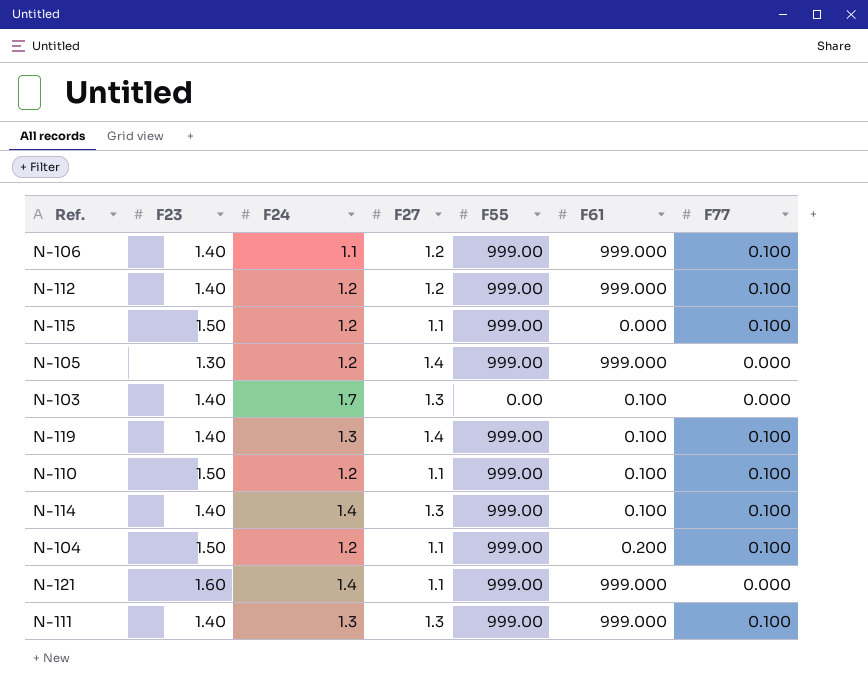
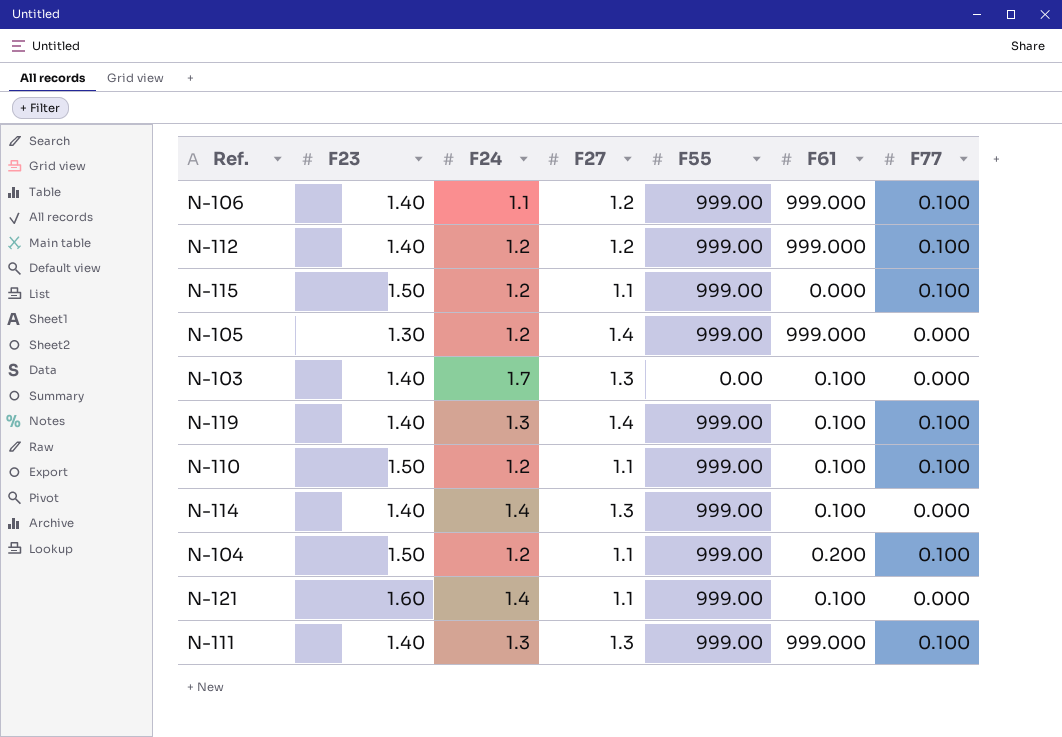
N-114 | F77: 0.100 -> 0.000
N-121 | F61: 999.000 -> 0.100

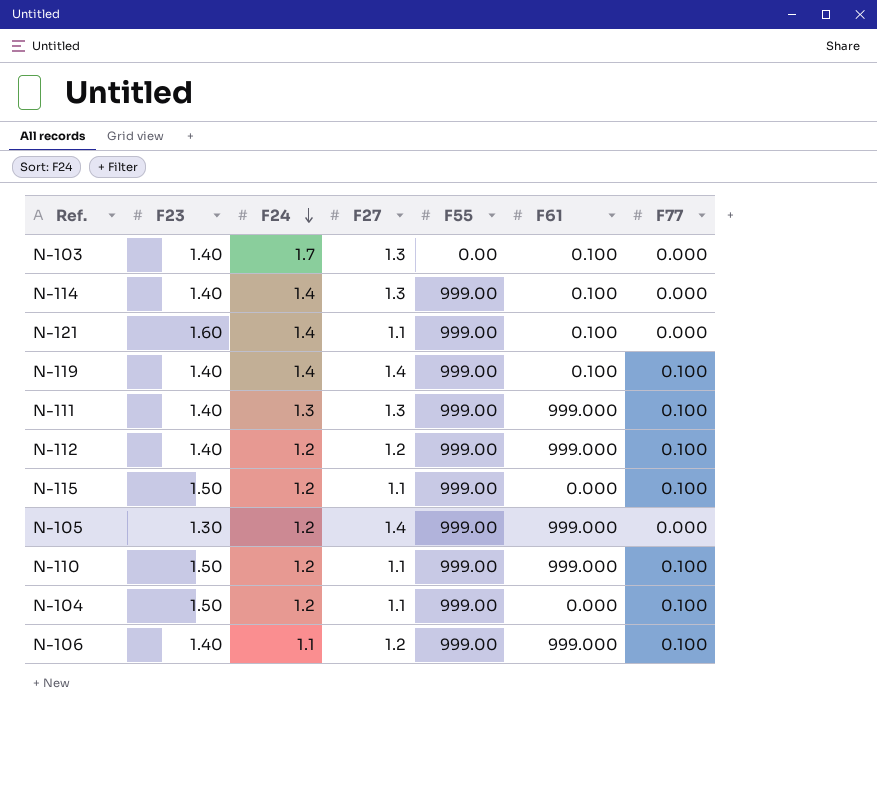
row order: none -> F24 descending
N-119 | F24: 1.3 -> 1.4
N-110 | F61: 0.100 -> 999.000
N-104 | F61: 0.200 -> 0.000

